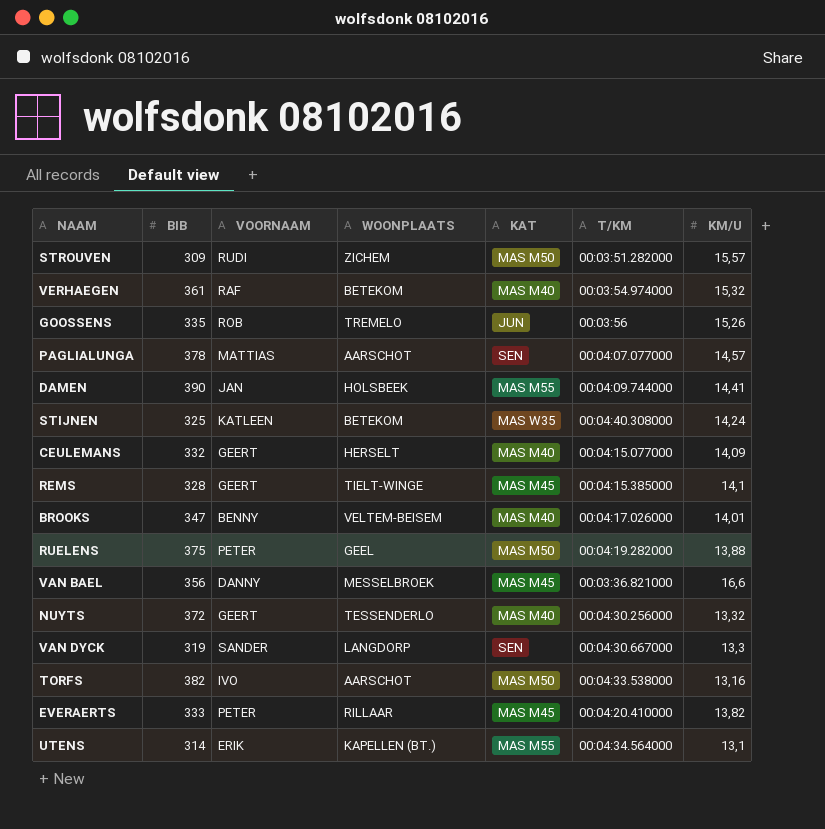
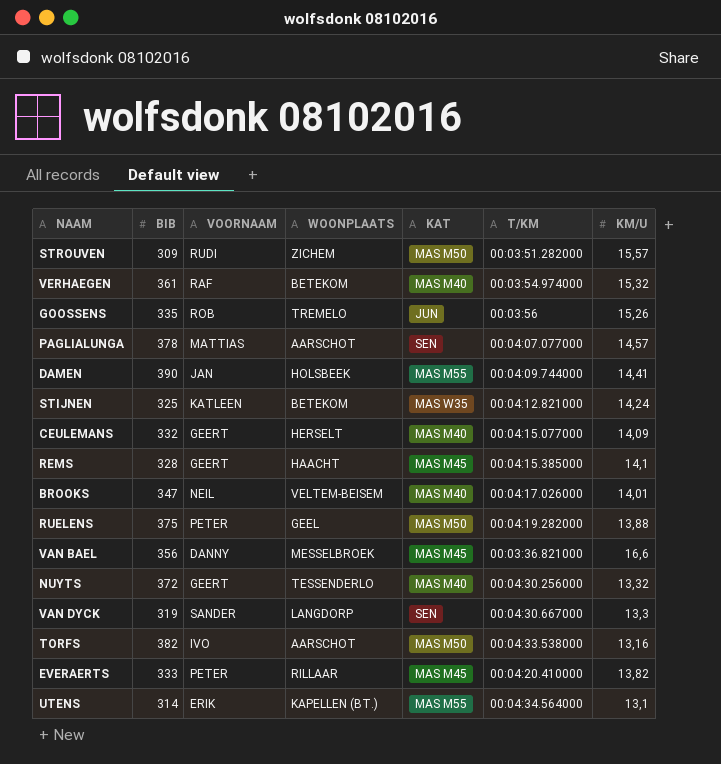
STIJNEN | T/KM: 00:04:40.308000 -> 00:04:12.821000
REMS | WOONPLAATS: TIELT-WINGE -> HAACHT
BROOKS | VOORNAAM: BENNY -> NEIL

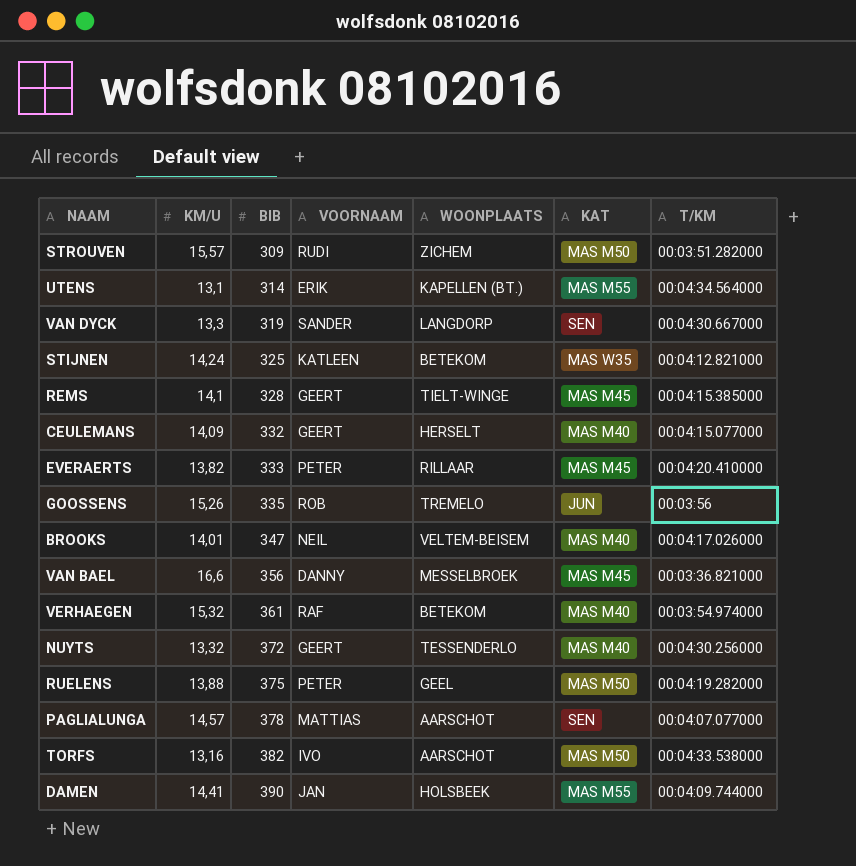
row order: none -> BIB ascending
column KM/U | position: 7 -> 2
REMS | WOONPLAATS: HAACHT -> TIELT-WINGE

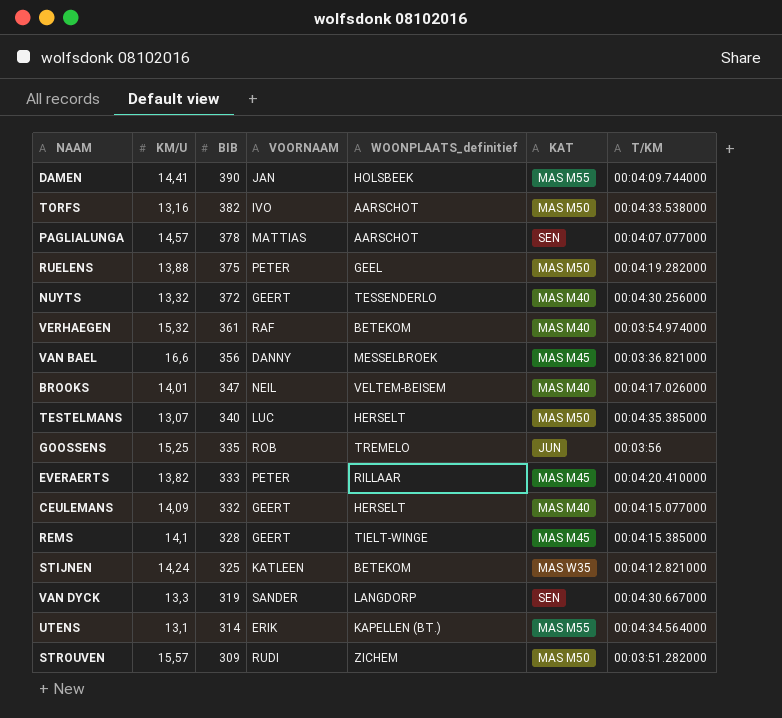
row order: BIB ascending -> BIB descending
column name: WOONPLAATS -> WOONPLAATS_definitief
row TESTELMANS: none -> 13,07 | 340 | LUC | HERSELT | MAS M50 | 00:04:35.385000
GOOSSENS | KM/U: 15,26 -> 15,25

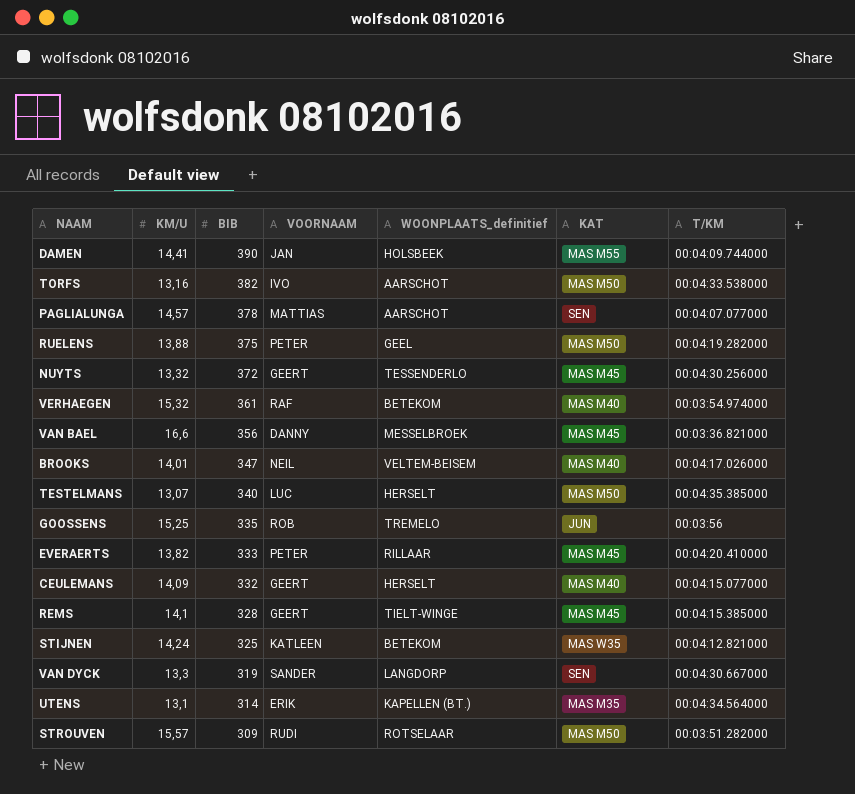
NUYTS | KAT: MAS M40 -> MAS M45
UTENS | KAT: MAS M55 -> MAS M35
STROUVEN | WOONPLAATS_definitief: ZICHEM -> ROTSELAAR

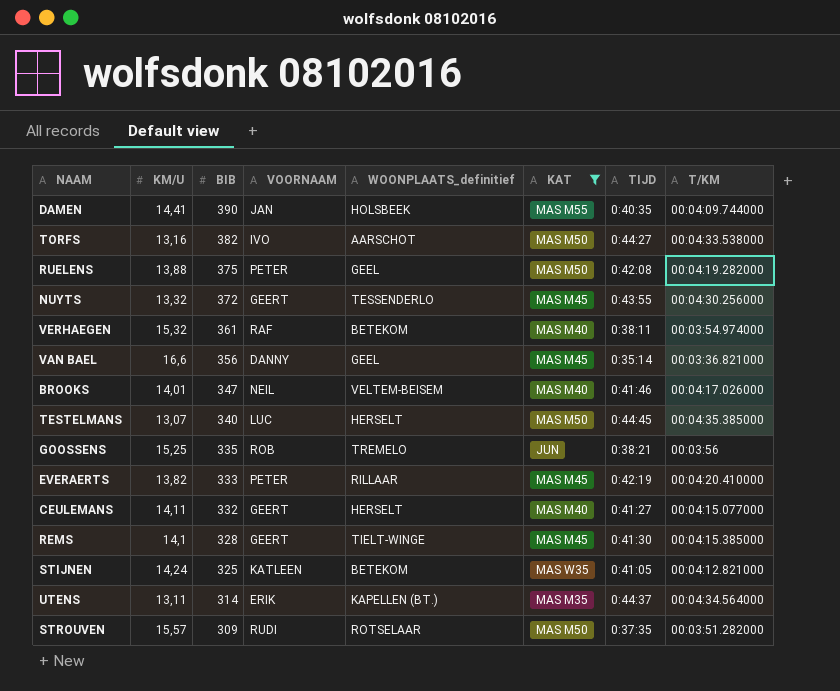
filter: none -> KAT != SEN
column TIJD | position: none -> 7
VAN BAEL | WOONPLAATS_definitief: MESSELBROEK -> GEEL
CEULEMANS | KM/U: 14,09 -> 14,11
UTENS | KM/U: 13,1 -> 13,11

